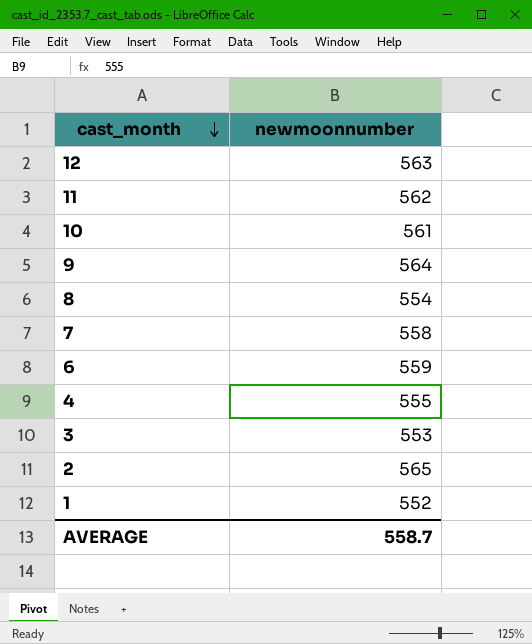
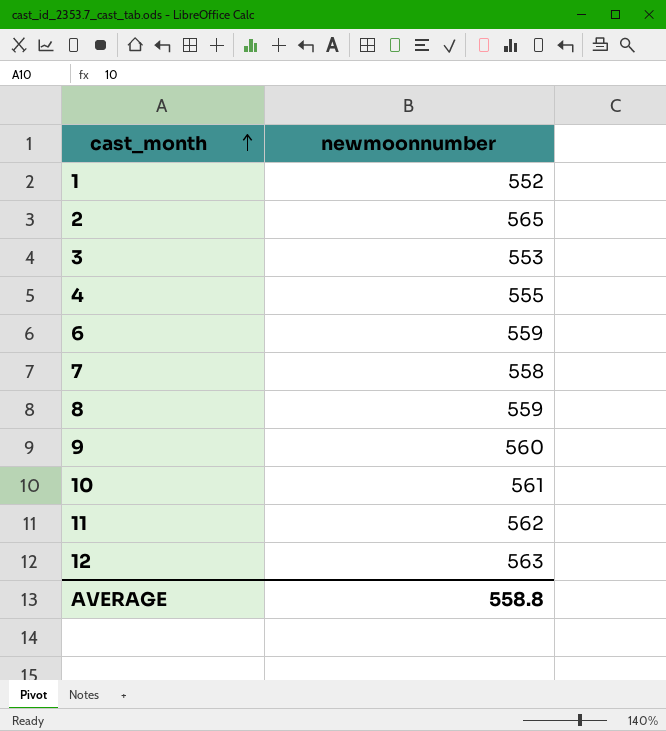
row order: cast_month descending -> cast_month ascending
8 | newmoonnumber: 554 -> 559
9 | newmoonnumber: 564 -> 560
AVERAGE | newmoonnumber: 558.7 -> 558.8

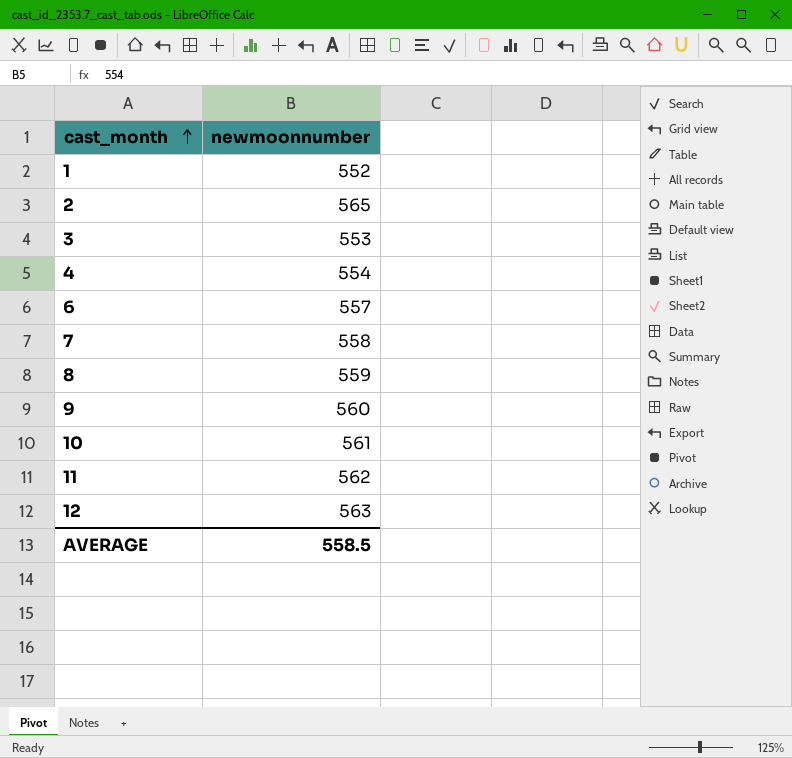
4 | newmoonnumber: 555 -> 554
6 | newmoonnumber: 559 -> 557
AVERAGE | newmoonnumber: 558.8 -> 558.5

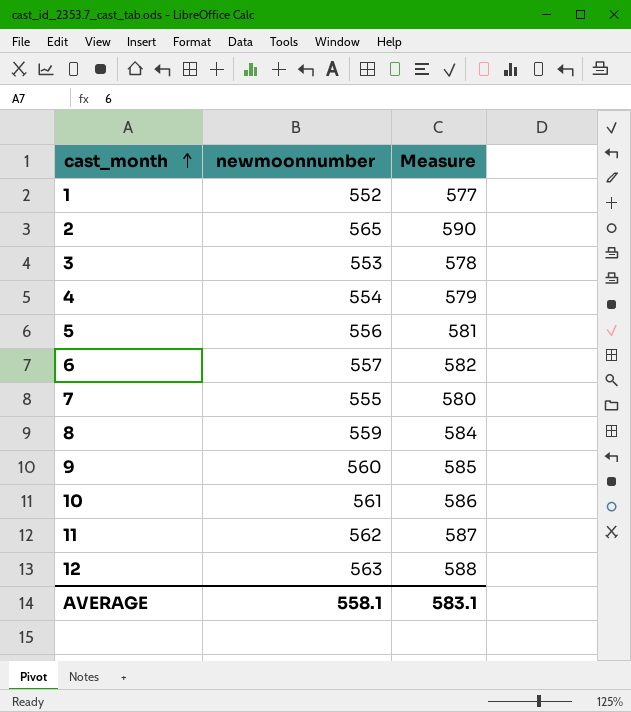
column Measure | formula: none -> [newmoonnumber] + 25
row 5: none -> 556 | 581
7 | newmoonnumber: 558 -> 555
AVERAGE | newmoonnumber: 558.5 -> 558.1

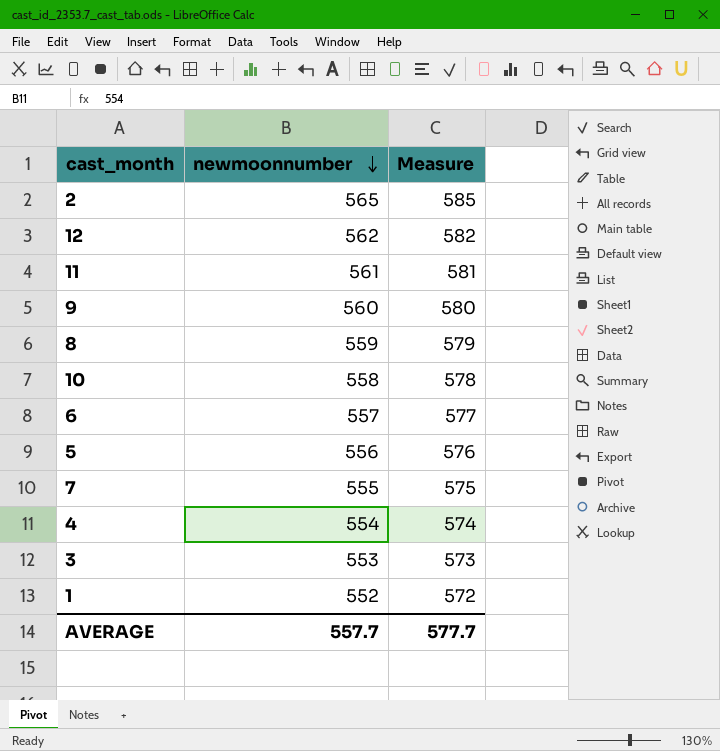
row order: cast_month ascending -> newmoonnumber descending
column Measure | formula: [newmoonnumber] + 25 -> [newmoonnumber] + 20
12 | newmoonnumber: 563 -> 562
11 | newmoonnumber: 562 -> 561
10 | newmoonnumber: 561 -> 558
AVERAGE | newmoonnumber: 558.1 -> 557.7
AVERAGE | Measure: 583.1 -> 577.7

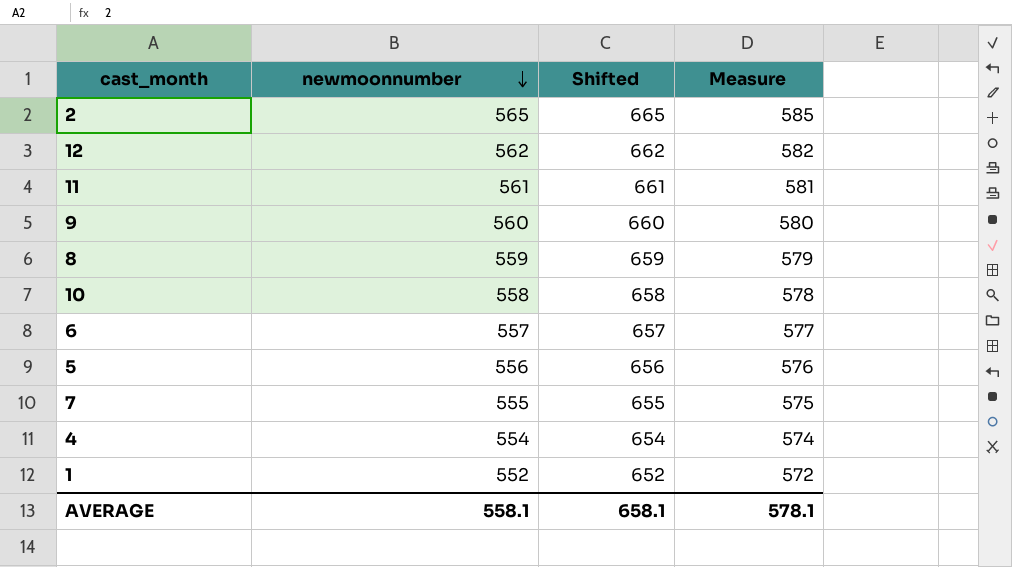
column Shifted | formula: none -> [newmoonnumber] + 100
row 3: 553 | 573 -> none
AVERAGE | newmoonnumber: 557.7 -> 558.1
AVERAGE | Measure: 577.7 -> 578.1

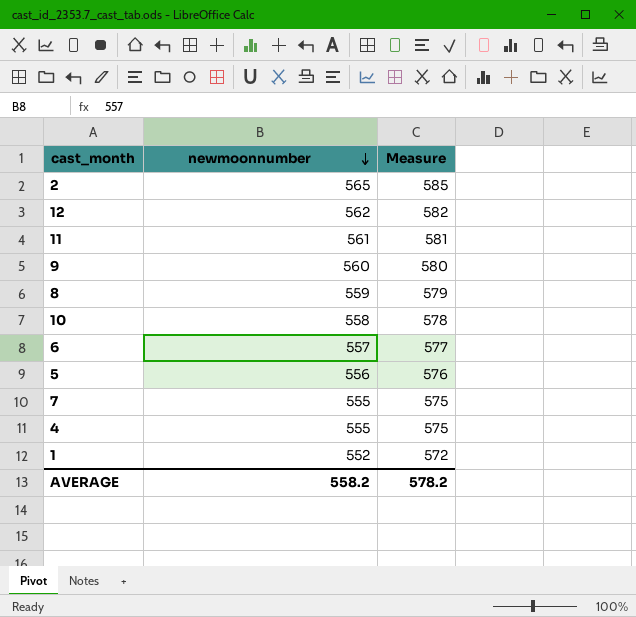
column Shifted | formula: [newmoonnumber] + 100 -> none
4 | newmoonnumber: 554 -> 555
4 | Measure: 574 -> 575
AVERAGE | newmoonnumber: 558.1 -> 558.2
AVERAGE | Measure: 578.1 -> 578.2

